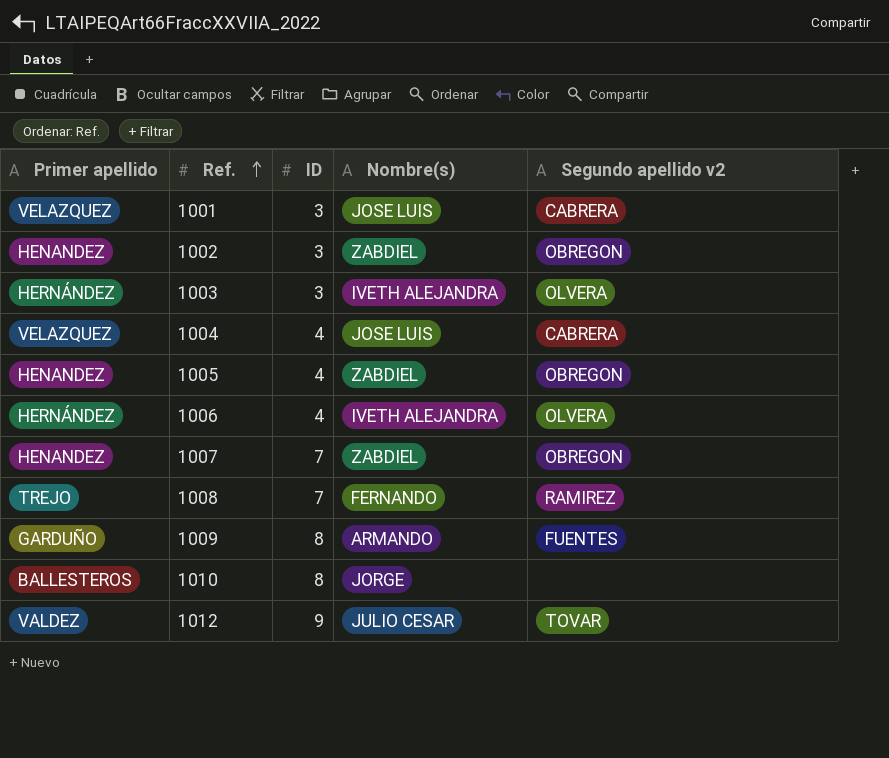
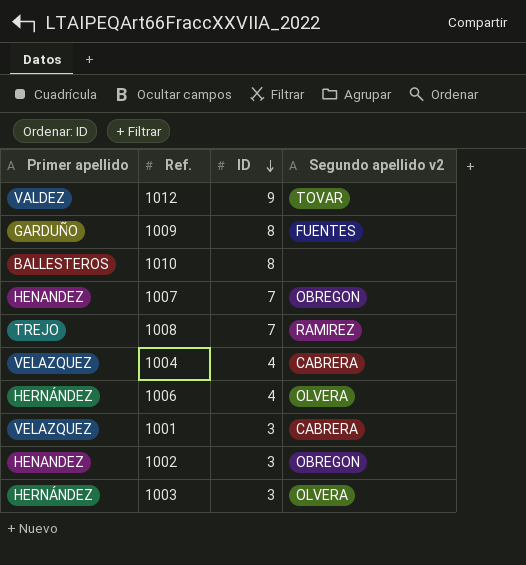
row order: Ref. ascending -> ID descending
column Nombre(s) | position: 4 -> none
row 1005: HENANDEZ | 4 | ZABDIEL | OBREGON -> none

